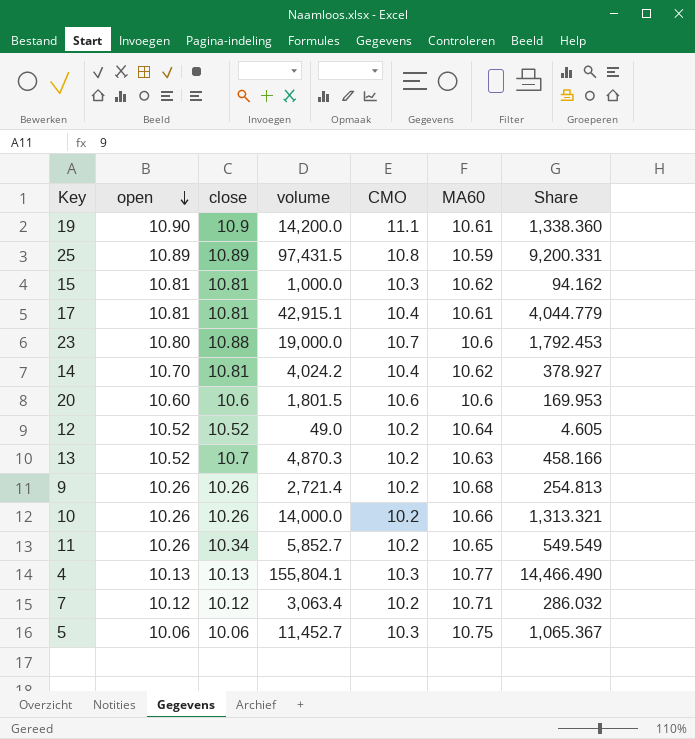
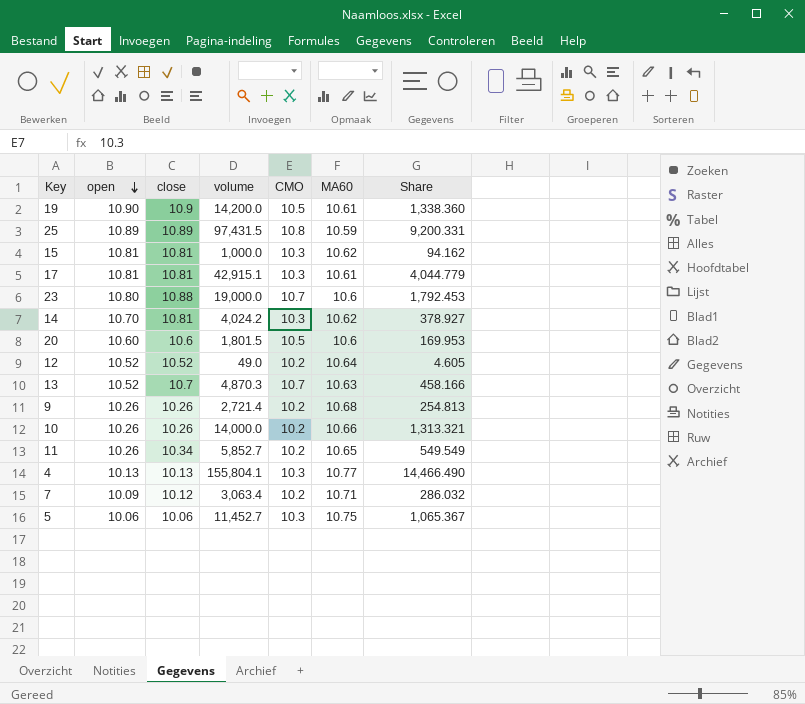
19 | CMO: 11.1 -> 10.5
17 | CMO: 10.4 -> 10.3
14 | CMO: 10.4 -> 10.3
20 | CMO: 10.6 -> 10.5
13 | CMO: 10.2 -> 10.7
7 | open: 10.12 -> 10.09

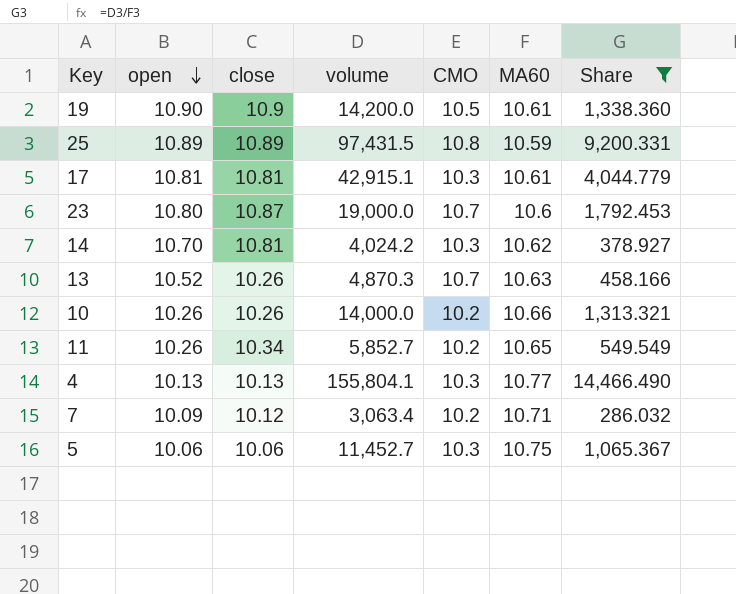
filter: none -> Share >= 286.032
23 | close: 10.88 -> 10.87
13 | close: 10.7 -> 10.26

